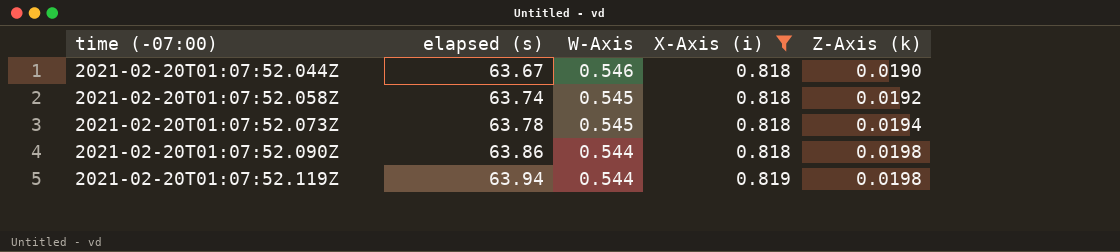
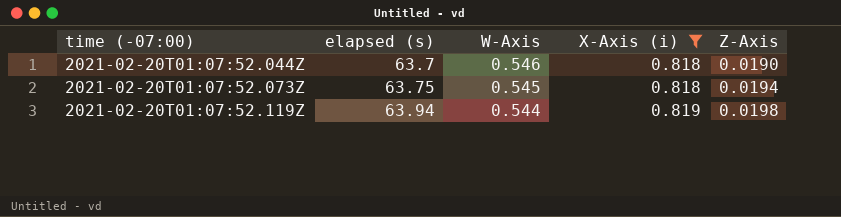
column name: Z-Axis (k) -> Z-Axis
row 2021-02-20T01:07:52.058Z: 63.74 | 0.545 | 0.818 | 0.0192 -> none
row 2021-02-20T01:07:52.090Z: 63.86 | 0.544 | 0.818 | 0.0198 -> none
2021-02-20T01:07:52.044Z | elapsed (s): 63.67 -> 63.7
2021-02-20T01:07:52.073Z | elapsed (s): 63.78 -> 63.75

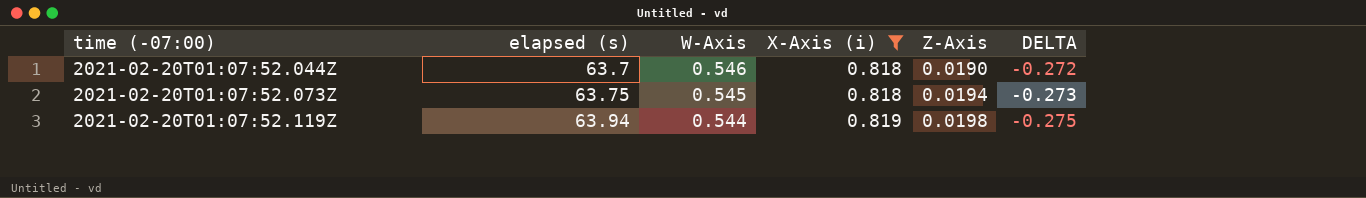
column DELTA | formula: none -> [W-Axis] - [X-Axis (i)]

